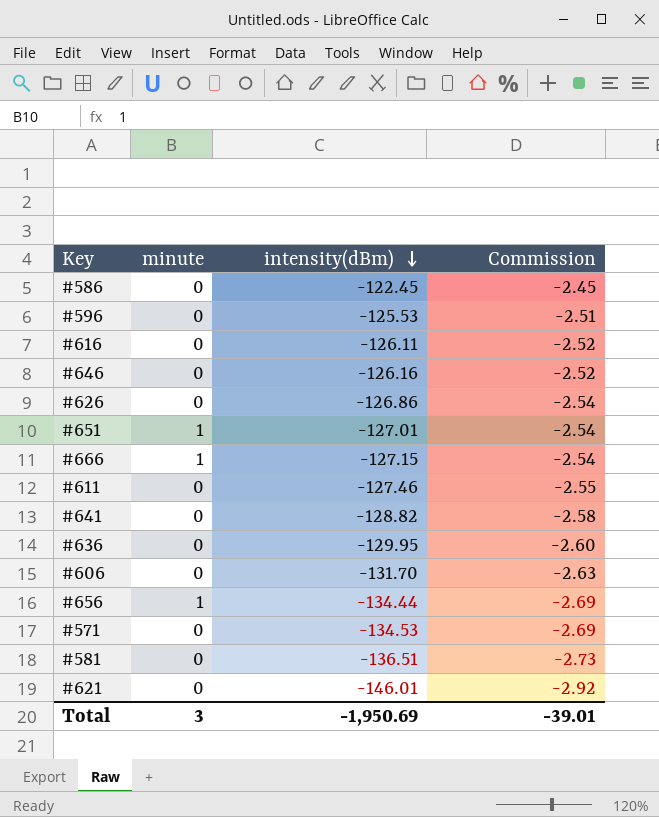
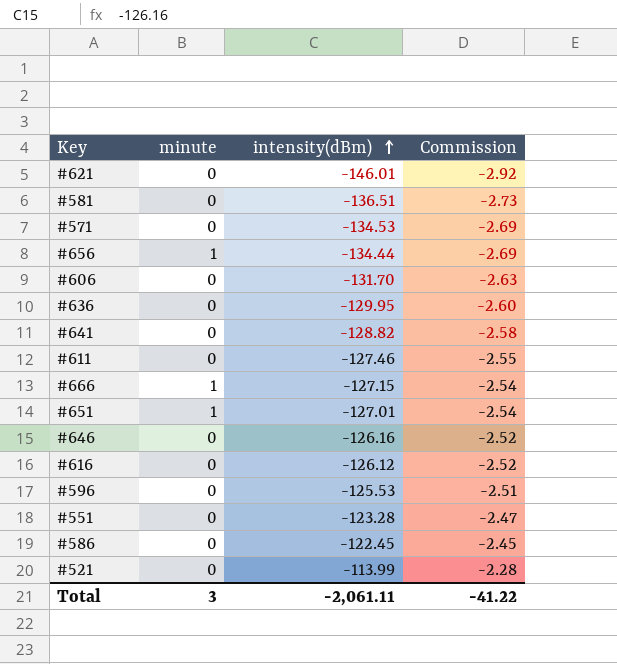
row order: intensity(dBm) descending -> intensity(dBm) ascending
row #626: 0 | -126.86 | -2.54 -> none
#616 | intensity(dBm): -126.11 -> -126.12
row #551: none -> 0 | -123.28 | -2.47
row #521: none -> 0 | -113.99 | -2.28
Total | intensity(dBm): -1,950.69 -> -2,061.11
Total | Commission: -39.01 -> -41.22

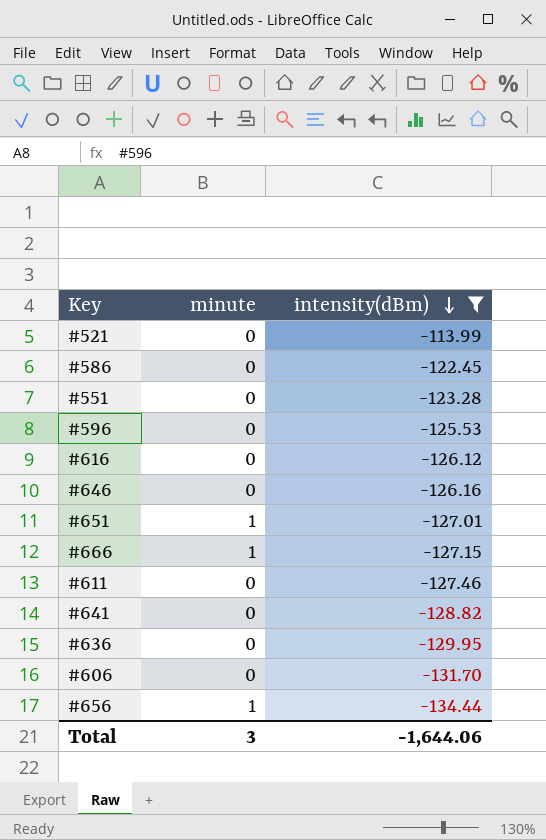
filter: none -> intensity(dBm) >= -134.44
row order: intensity(dBm) ascending -> intensity(dBm) descending
column Commission | formula: [intensity(dBm)] * 0.02 -> none
Total | intensity(dBm): -2,061.11 -> -1,644.06

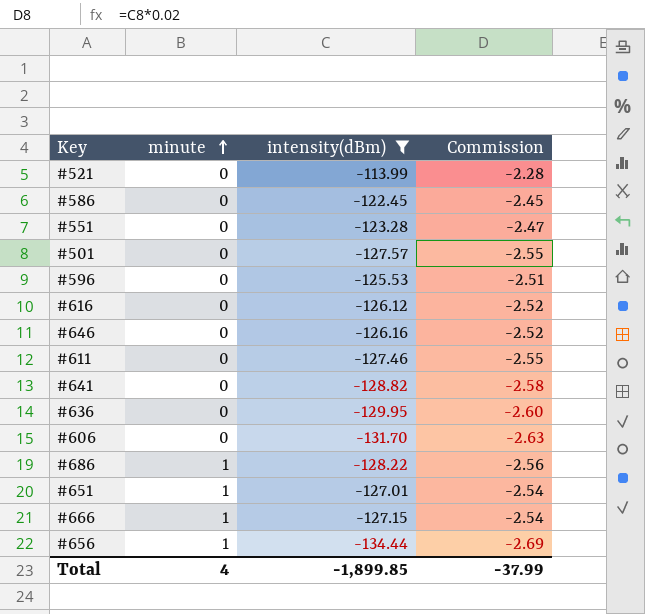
row order: intensity(dBm) descending -> minute ascending
column Commission | formula: none -> [intensity(dBm)] * 0.02
row #501: none -> 0 | -127.57 | -2.55
row #686: none -> 1 | -128.22 | -2.56
Total | minute: 3 -> 4
Total | intensity(dBm): -1,644.06 -> -1,899.85

